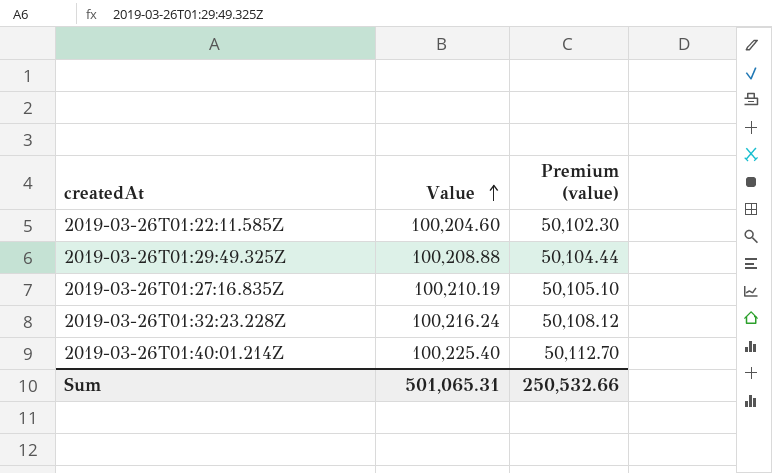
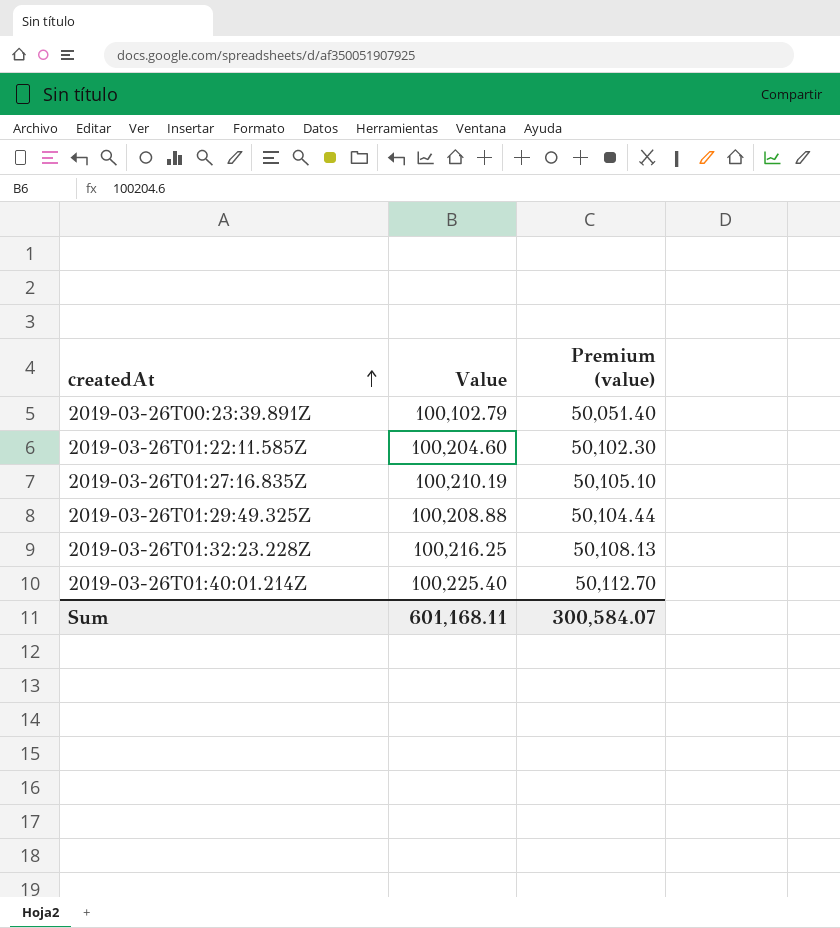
row order: Value ascending -> createdAt ascending
row 2019-03-26T00:23:39.891Z: none -> 100,102.79 | 50,051.40
2019-03-26T01:32:23.228Z | Value: 100,216.24 -> 100,216.25
2019-03-26T01:32:23.228Z | Premium (value): 50,108.12 -> 50,108.13
Sum | Value: 501,065.31 -> 601,168.11
Sum | Premium (value): 250,532.66 -> 300,584.07

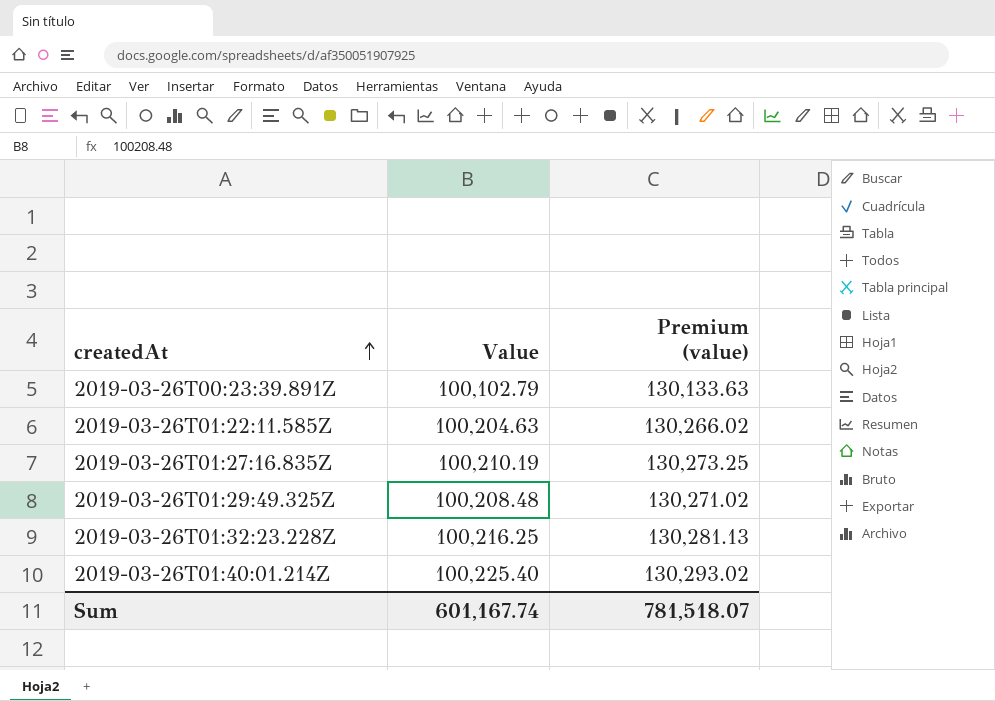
column Premium (value) | formula: [Value] * 0.5 -> [Value] * 1.3
2019-03-26T01:22:11.585Z | Value: 100,204.60 -> 100,204.63
2019-03-26T01:29:49.325Z | Value: 100,208.88 -> 100,208.48
Sum | Value: 601,168.11 -> 601,167.74
Sum | Premium (value): 300,584.07 -> 781,518.07

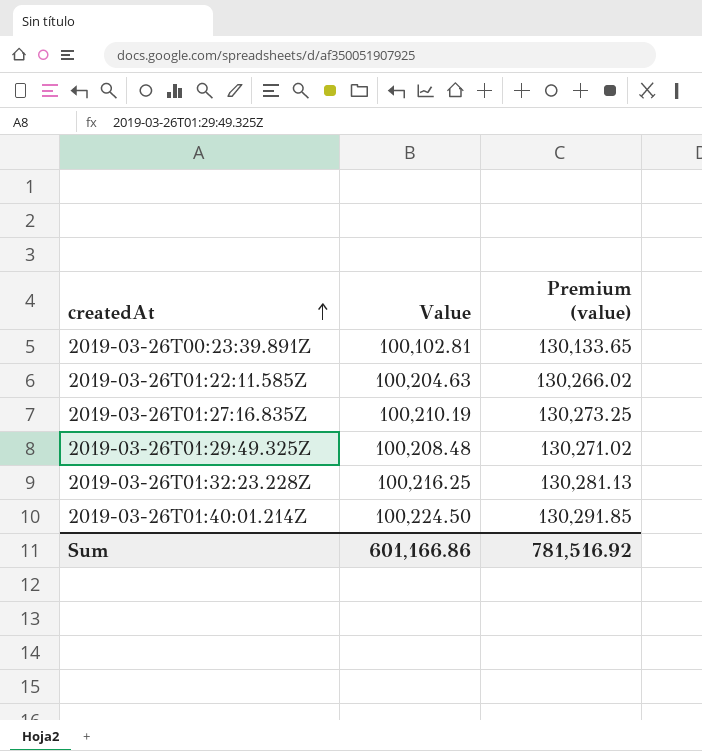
2019-03-26T00:23:39.891Z | Value: 100,102.79 -> 100,102.81
2019-03-26T00:23:39.891Z | Premium (value): 130,133.63 -> 130,133.65
2019-03-26T01:40:01.214Z | Value: 100,225.40 -> 100,224.50
2019-03-26T01:40:01.214Z | Premium (value): 130,293.02 -> 130,291.85
Sum | Value: 601,167.74 -> 601,166.86
Sum | Premium (value): 781,518.07 -> 781,516.92

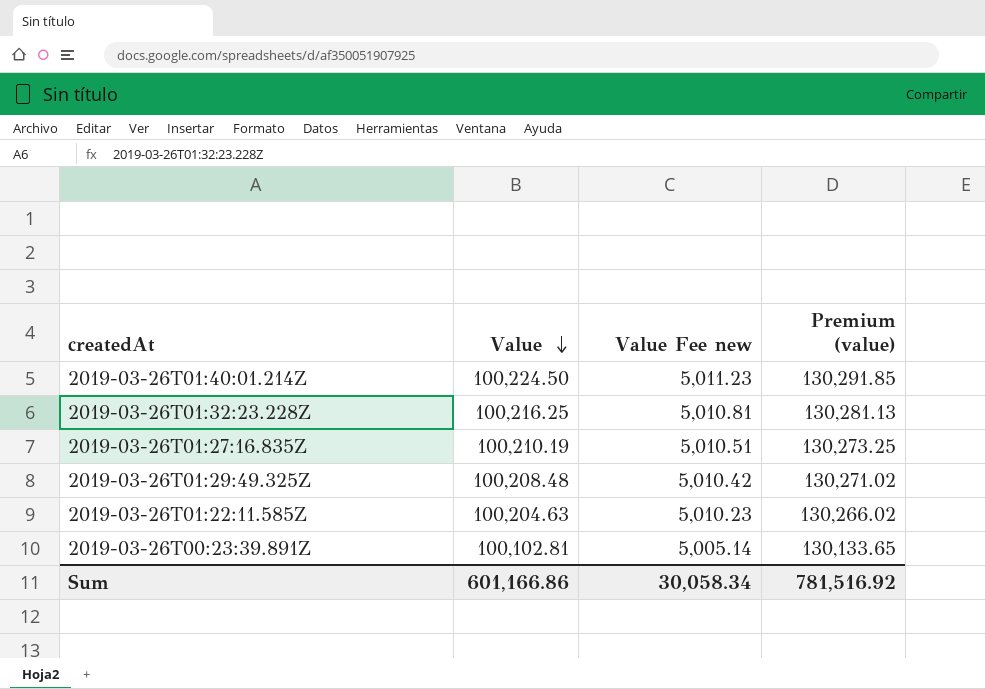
row order: createdAt ascending -> Value descending
column Value Fee new | formula: none -> [Value] * 0.05

